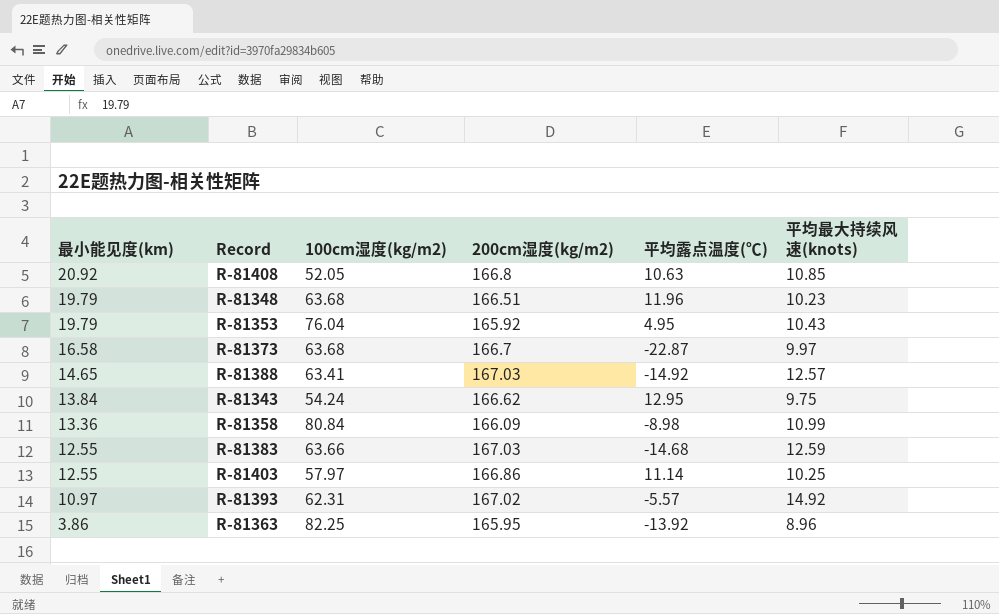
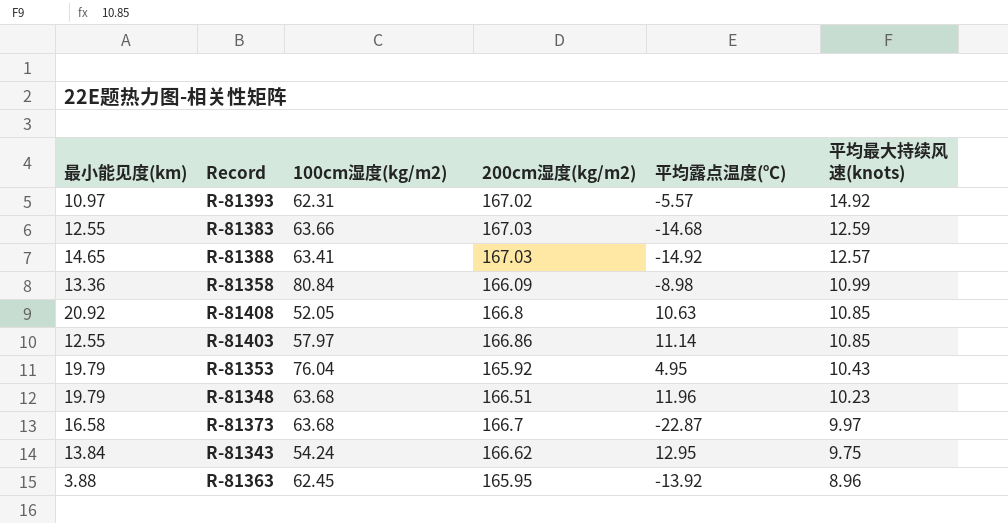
row order: 最小能见度(km) descending -> 平均最大持续风速(knots) descending
R-81403 | 平均最大持续风速(knots): 10.25 -> 10.85
R-81363 | 最小能见度(km): 3.86 -> 3.88
R-81363 | 100cm湿度(kg/m2): 82.25 -> 62.45

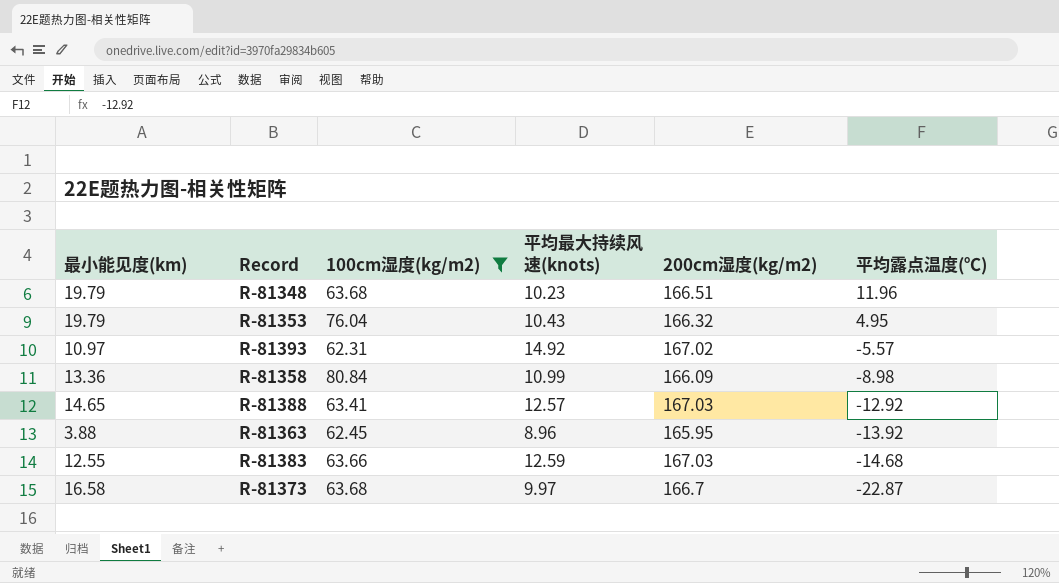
filter: none -> 100cm湿度(kg/m2) >= 62.31
row order: 平均最大持续风速(knots) descending -> 平均露点温度(℃) descending
column 平均最大持续风速(knots) | position: 6 -> 4
R-81353 | 200cm湿度(kg/m2): 165.92 -> 166.32
R-81388 | 平均露点温度(℃): -14.92 -> -12.92

